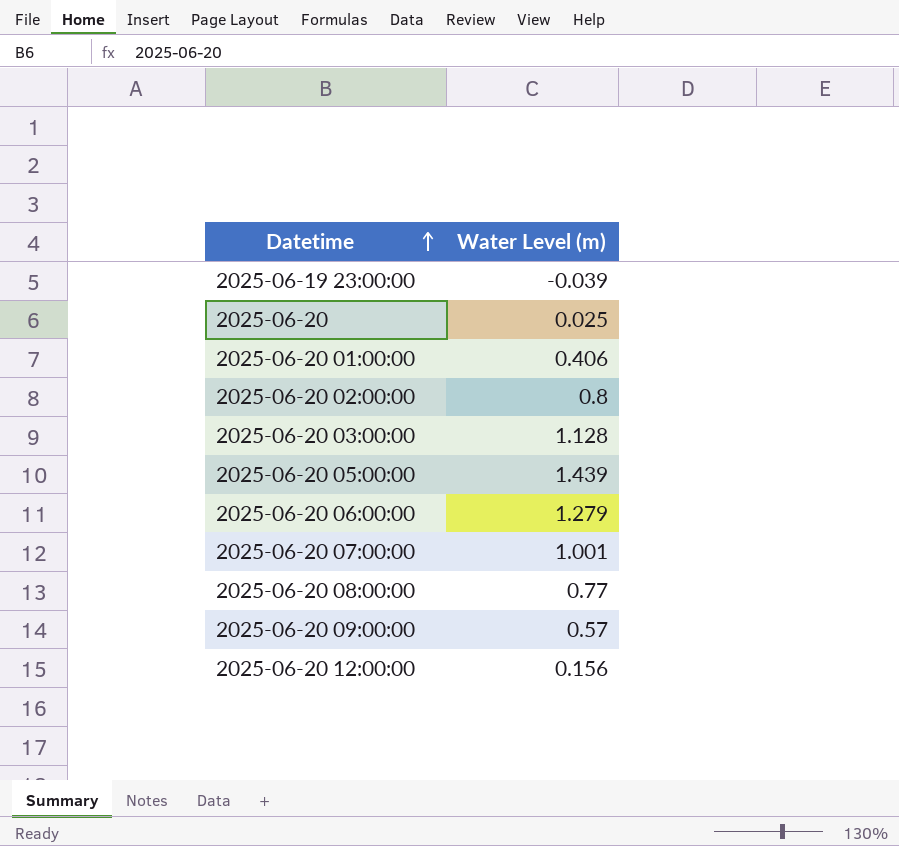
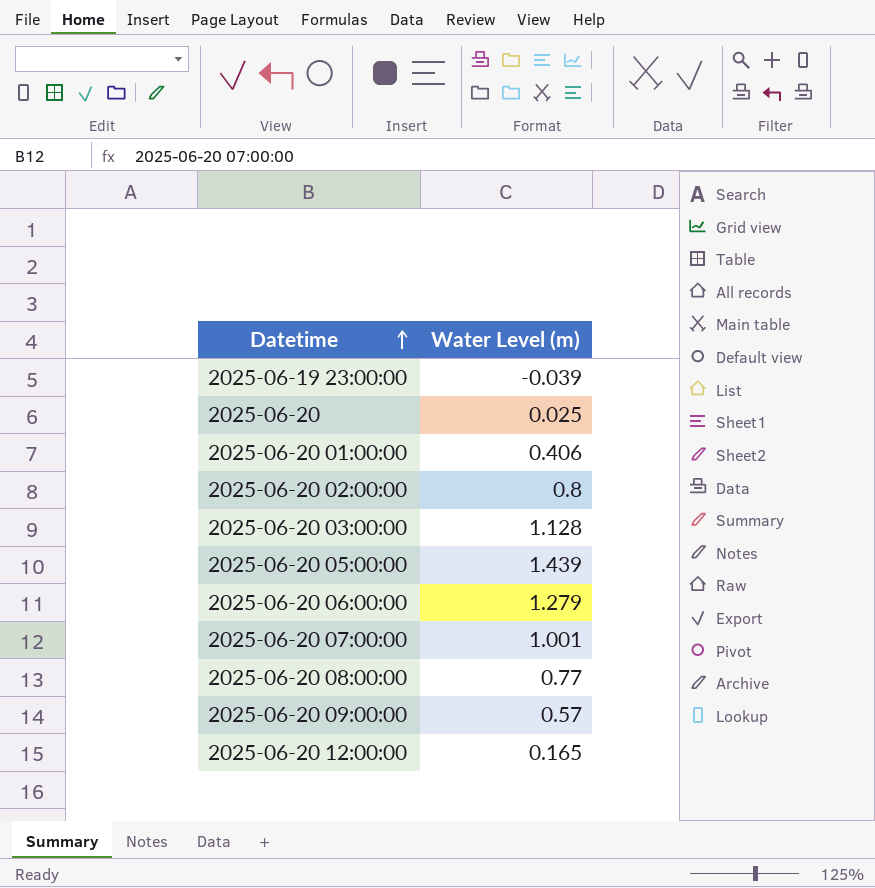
2025-06-20 12:00:00 | Water Level (m): 0.156 -> 0.165

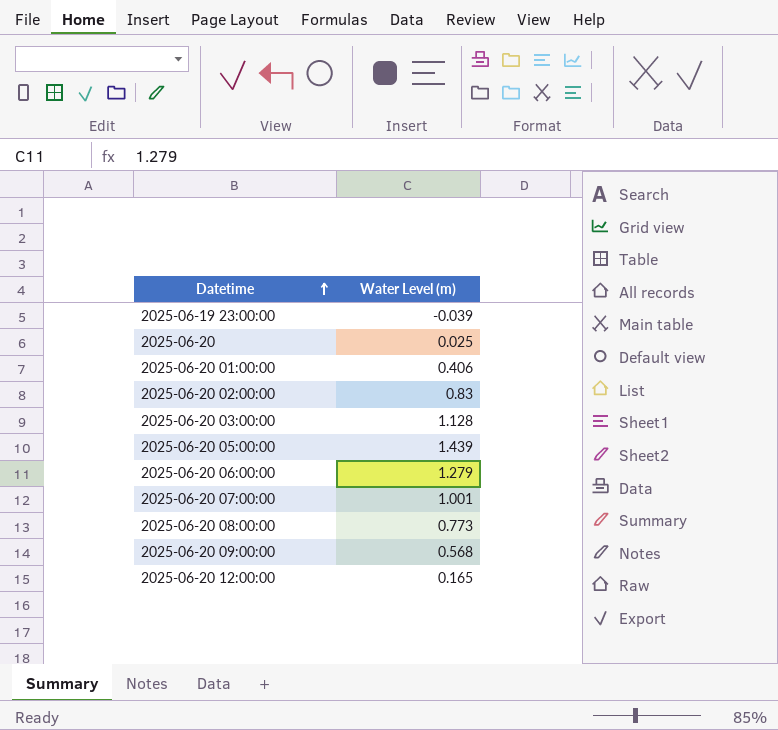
2025-06-20 02:00:00 | Water Level (m): 0.8 -> 0.83
2025-06-20 08:00:00 | Water Level (m): 0.77 -> 0.773
2025-06-20 09:00:00 | Water Level (m): 0.57 -> 0.568

